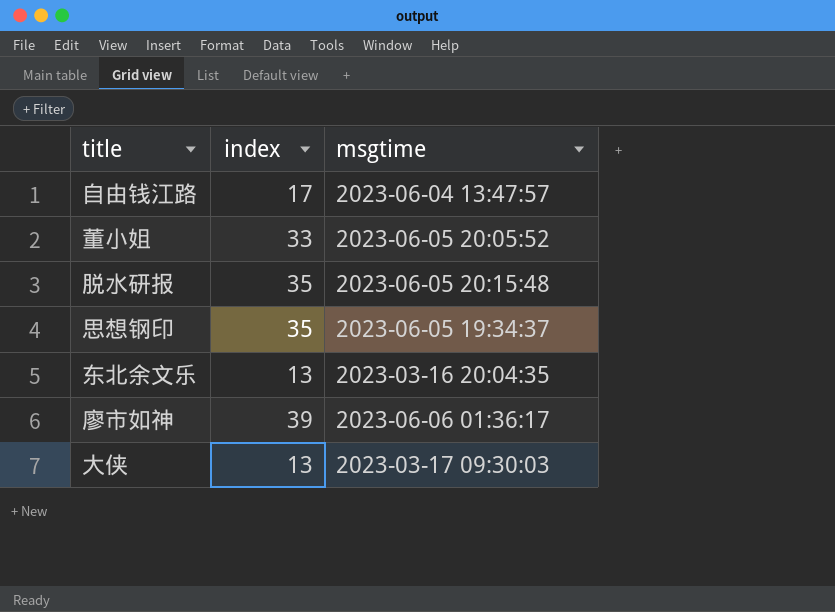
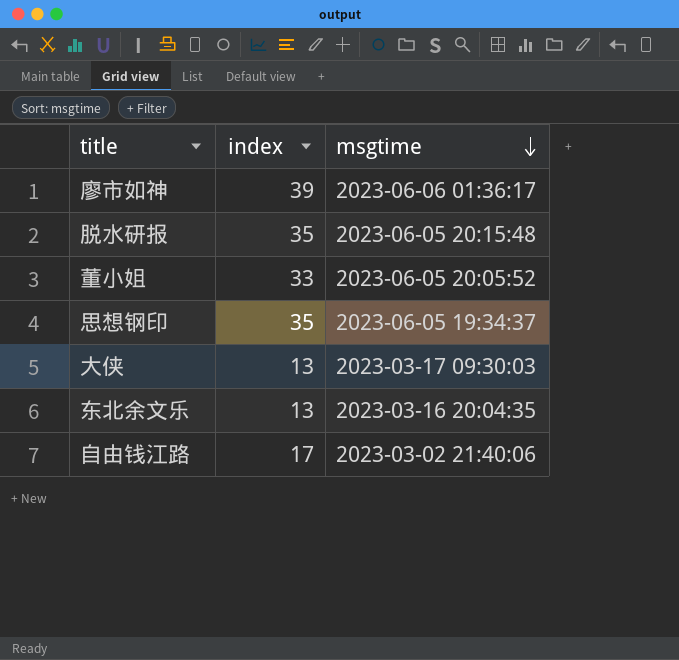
row order: none -> msgtime descending
自由钱江路 | msgtime: 2023-06-04 13:47:57 -> 2023-03-02 21:40:06

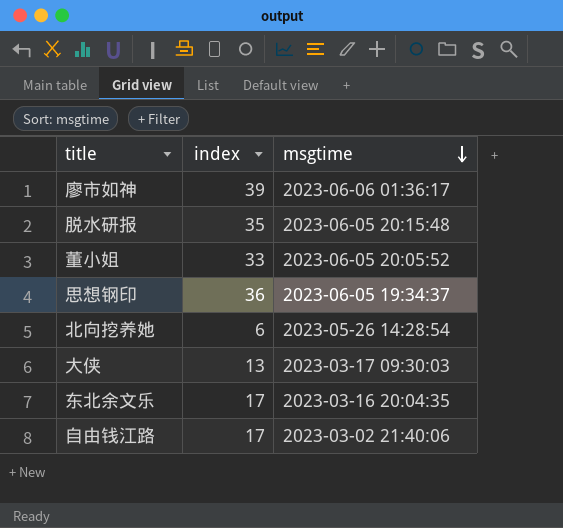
思想钢印 | index: 35 -> 36
row 北向挖养她: none -> 6 | 2023-05-26 14:28:54
东北余文乐 | index: 13 -> 17

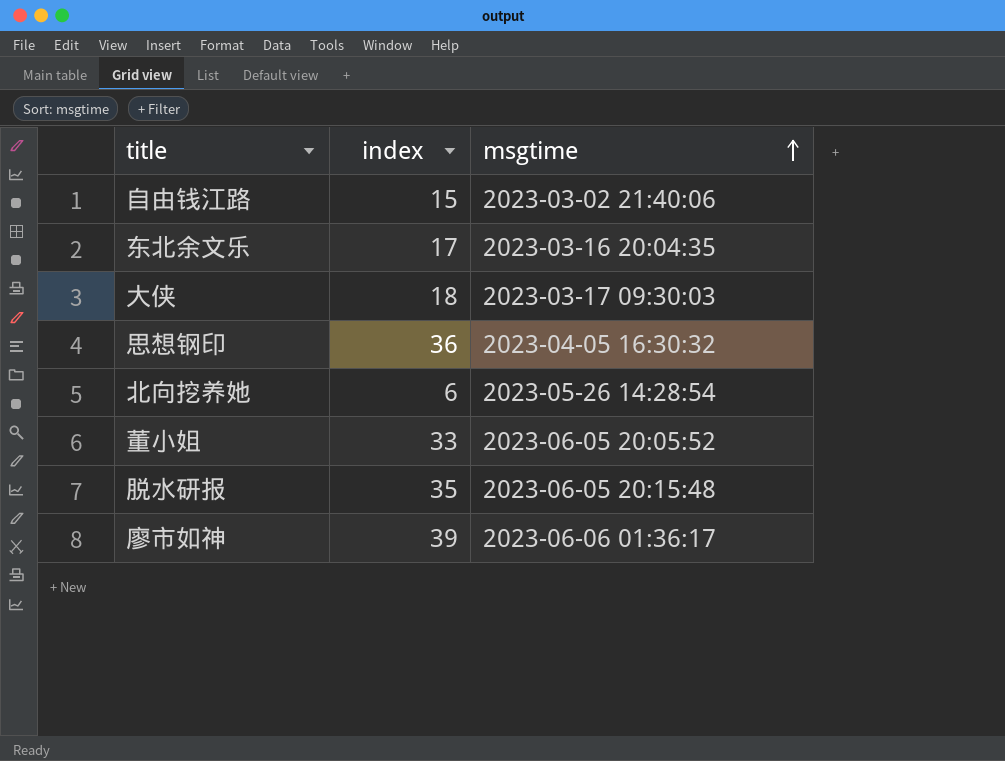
row order: msgtime descending -> msgtime ascending
自由钱江路 | index: 17 -> 15
大侠 | index: 13 -> 18
思想钢印 | msgtime: 2023-06-05 19:34:37 -> 2023-04-05 16:30:32

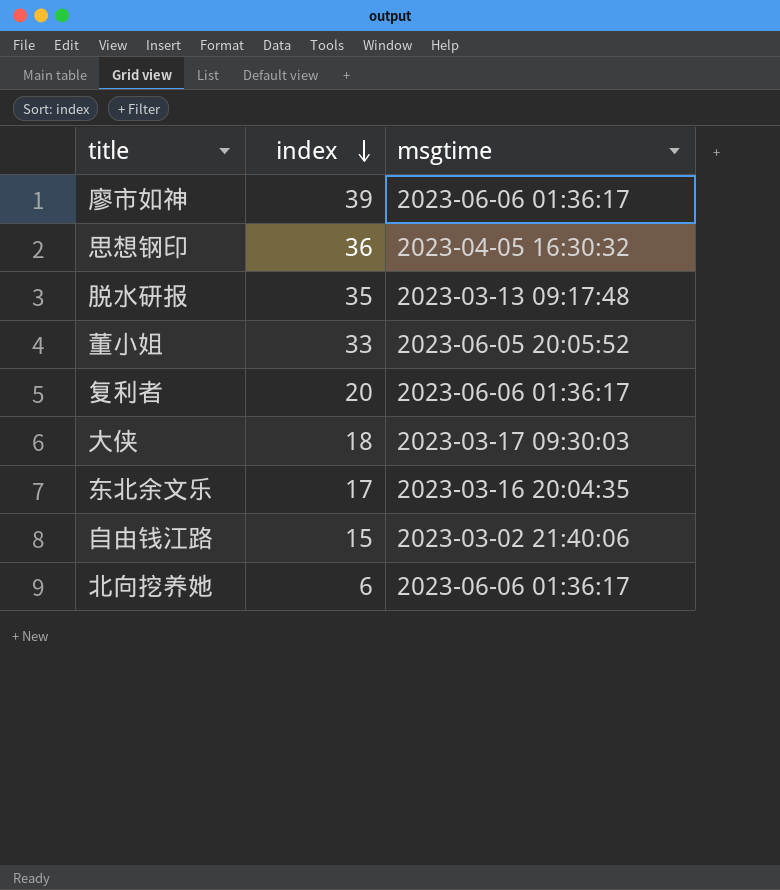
row order: msgtime ascending -> index descending
脱水研报 | msgtime: 2023-06-05 20:15:48 -> 2023-03-13 09:17:48
row 复利者: none -> 20 | 2023-06-06 01:36:17
北向挖养她 | msgtime: 2023-05-26 14:28:54 -> 2023-06-06 01:36:17

